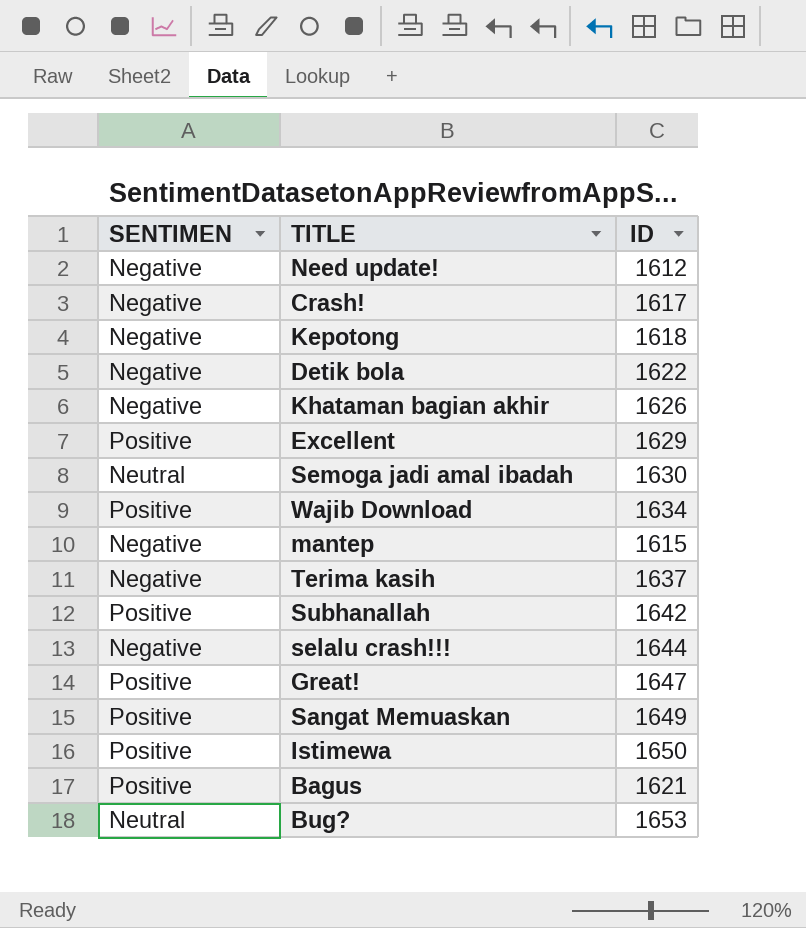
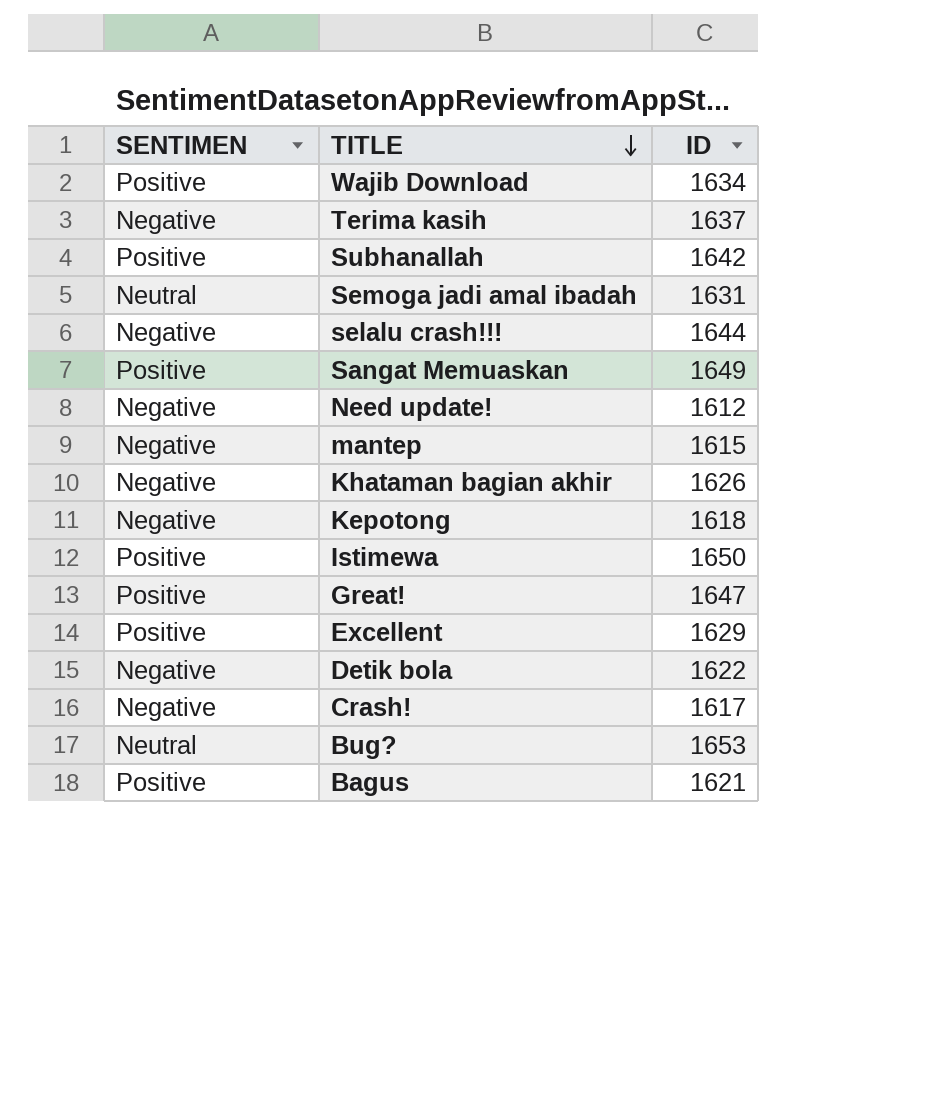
row order: none -> TITLE descending
Semoga jadi amal ibadah | ID: 1630 -> 1631

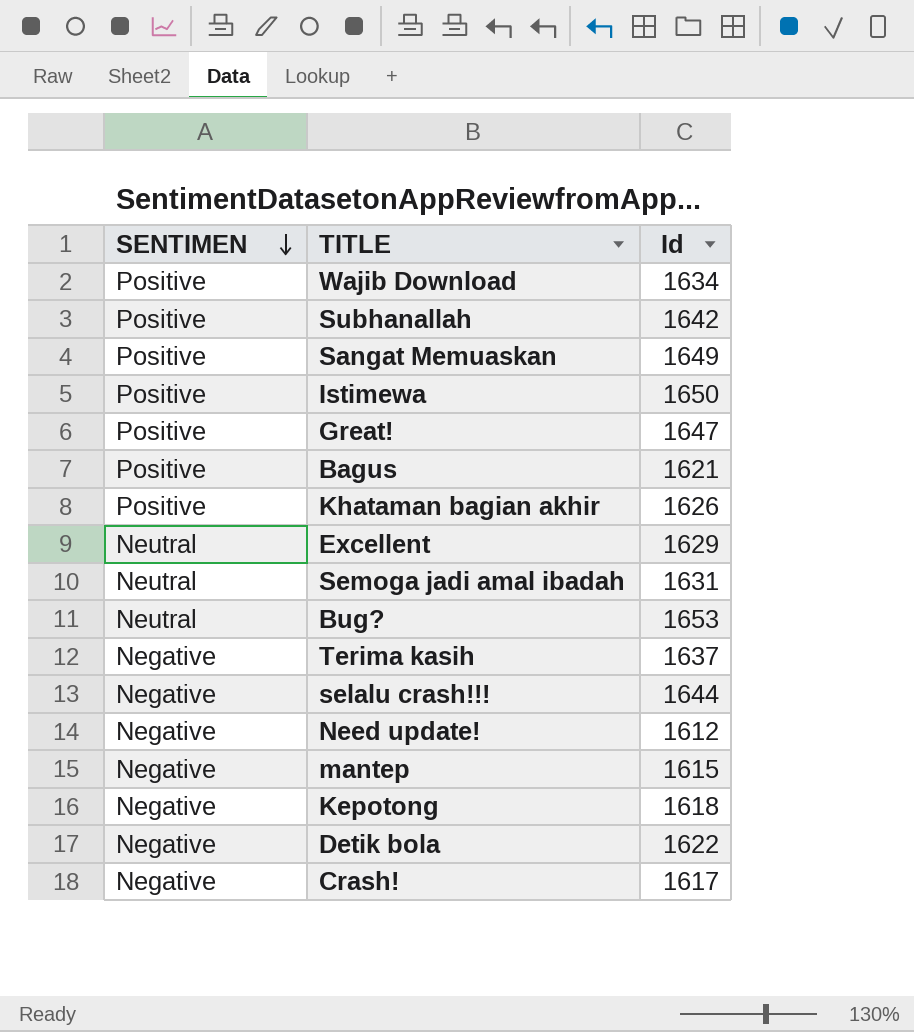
row order: TITLE descending -> SENTIMEN descending
column name: ID -> Id
Khataman bagian akhir | SENTIMEN: Negative -> Positive
Excellent | SENTIMEN: Positive -> Neutral

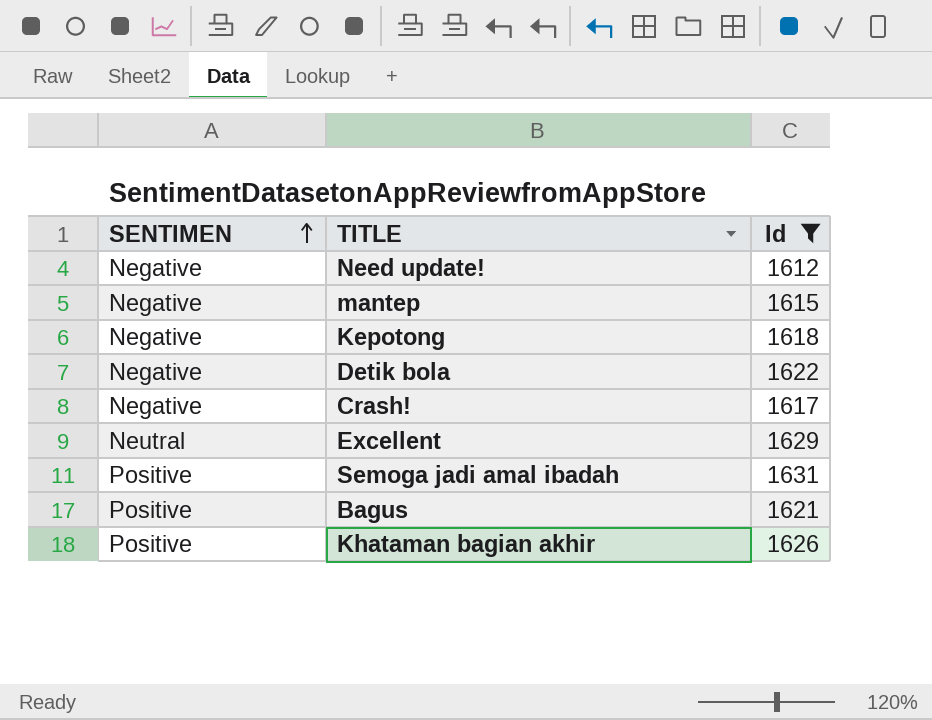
filter: none -> Id <= 1631
row order: SENTIMEN descending -> SENTIMEN ascending
Semoga jadi amal ibadah | SENTIMEN: Neutral -> Positive

